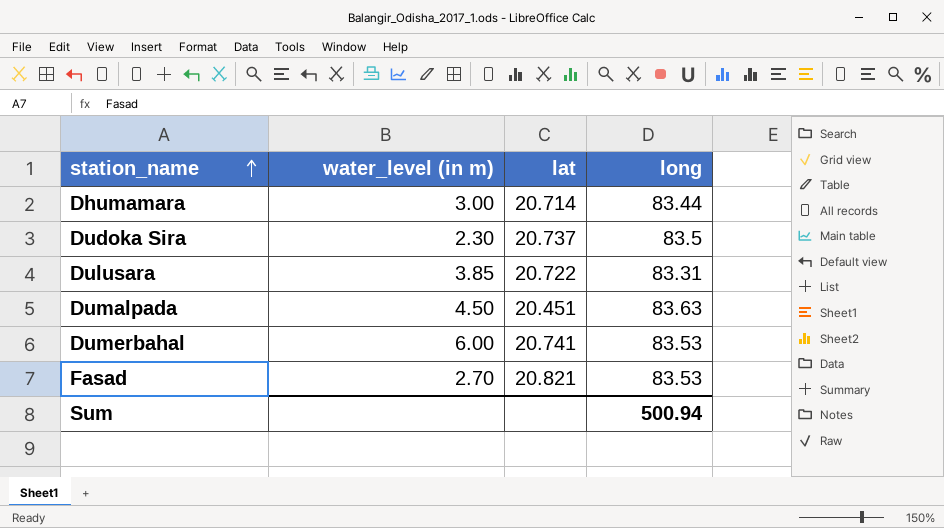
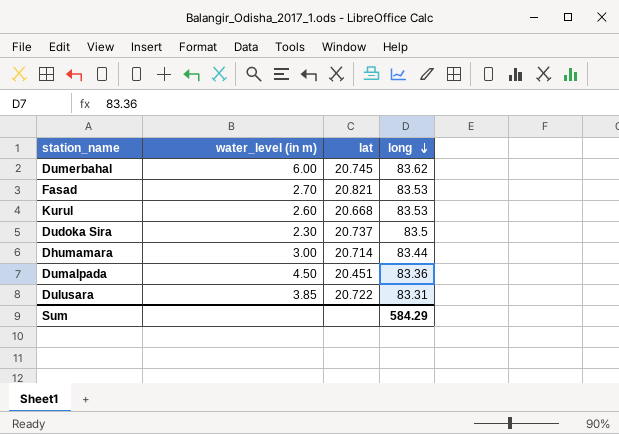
row order: station_name ascending -> long descending
Dumerbahal | lat: 20.741 -> 20.745
Dumerbahal | long: 83.53 -> 83.62
row Kurul: none -> 2.60 | 20.668 | 83.53
Dumalpada | long: 83.63 -> 83.36
Sum | long: 500.94 -> 584.29

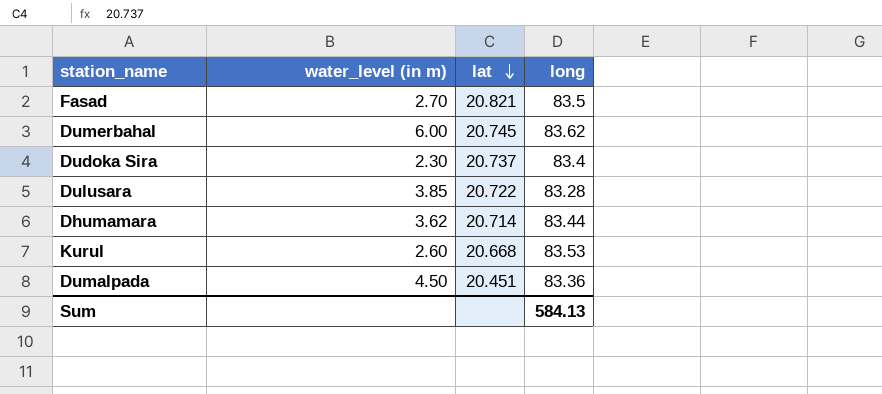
row order: long descending -> lat descending
Fasad | long: 83.53 -> 83.5
Dudoka Sira | long: 83.5 -> 83.4
Dulusara | long: 83.31 -> 83.28
Dhumamara | water_level (in m): 3.00 -> 3.62
Sum | long: 584.29 -> 584.13

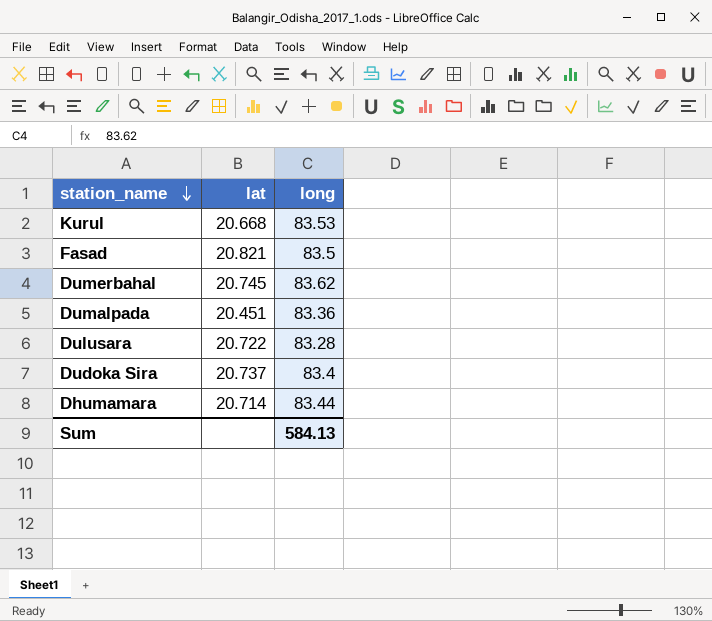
row order: lat descending -> station_name descending
column water_level (in m) | position: 2 -> none

